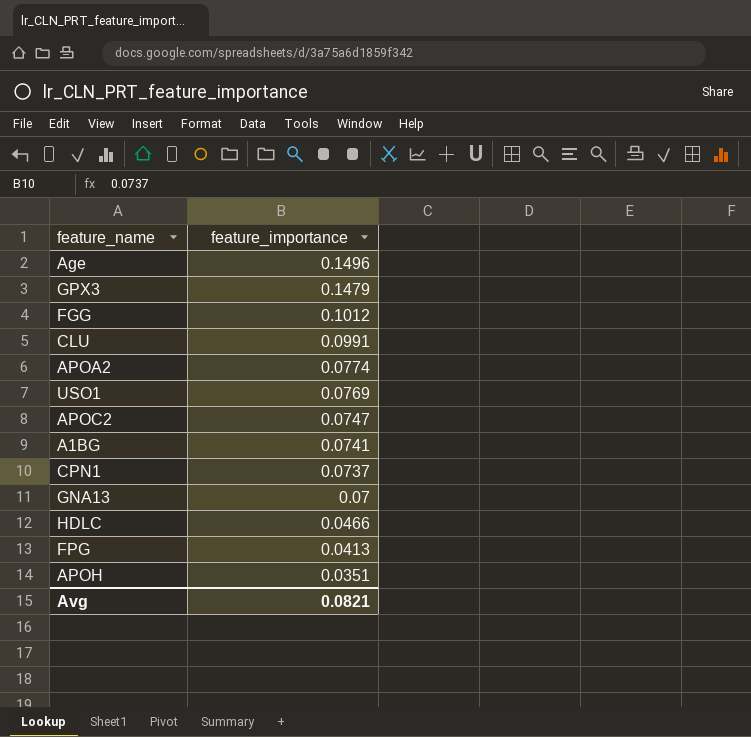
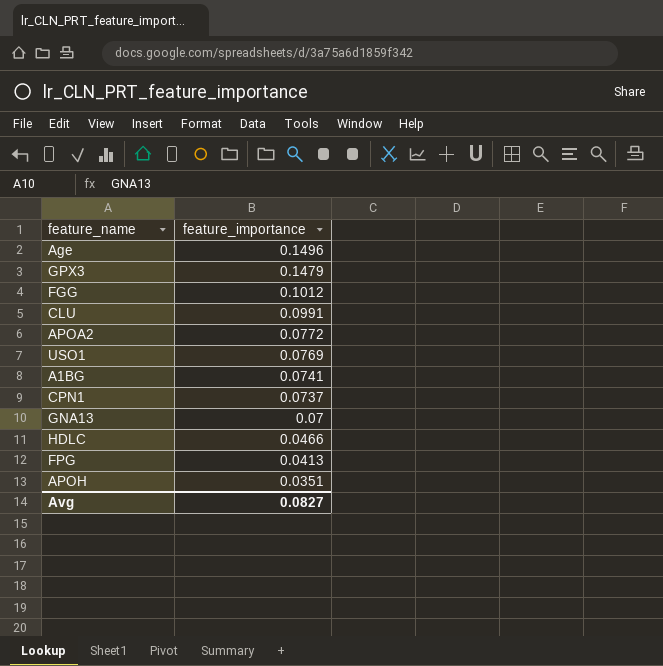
row APOC2: 0.0747 -> none
APOA2 | feature_importance: 0.0774 -> 0.0772
Avg | feature_importance: 0.0821 -> 0.0827

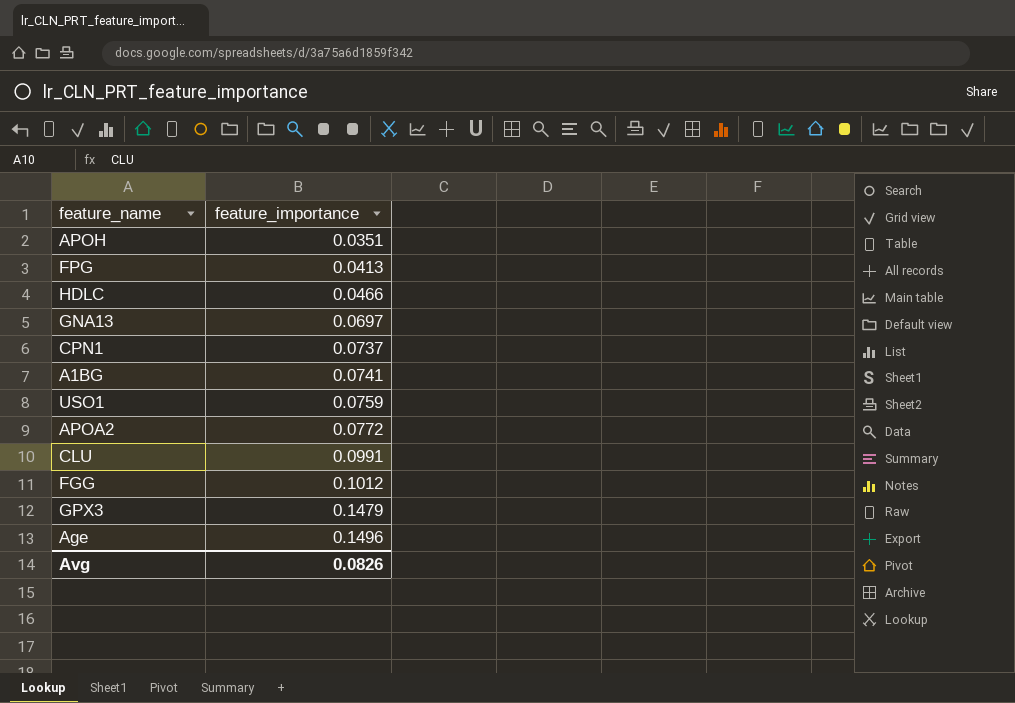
row order: feature_importance descending -> feature_importance ascending
GNA13 | feature_importance: 0.07 -> 0.0697
USO1 | feature_importance: 0.0769 -> 0.0759
Avg | feature_importance: 0.0827 -> 0.0826

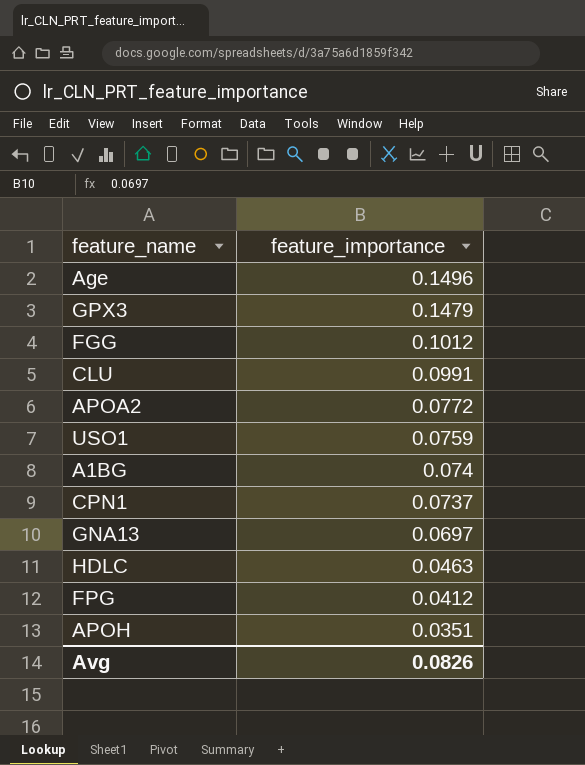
row order: feature_importance ascending -> feature_importance descending
A1BG | feature_importance: 0.0741 -> 0.074
HDLC | feature_importance: 0.0466 -> 0.0463
FPG | feature_importance: 0.0413 -> 0.0412

